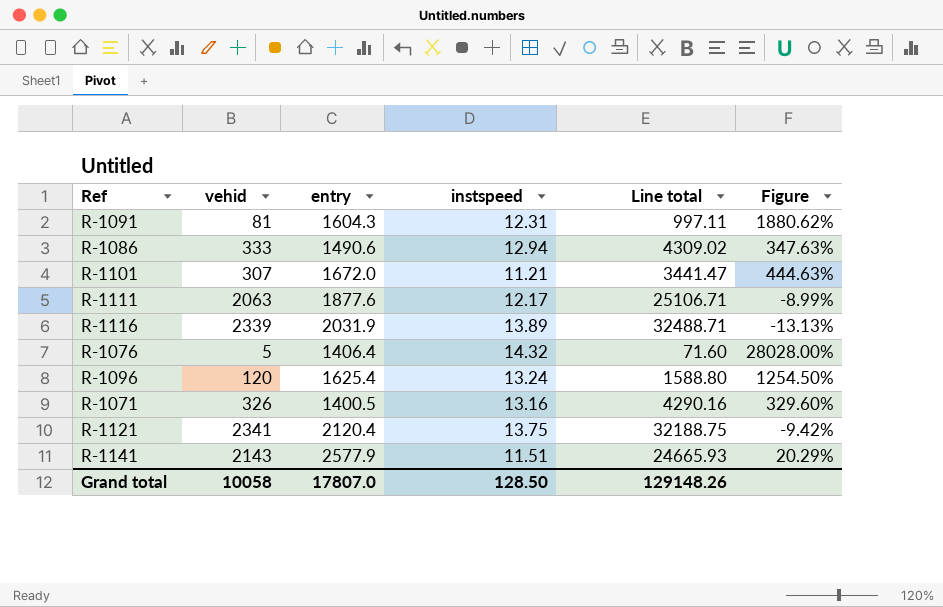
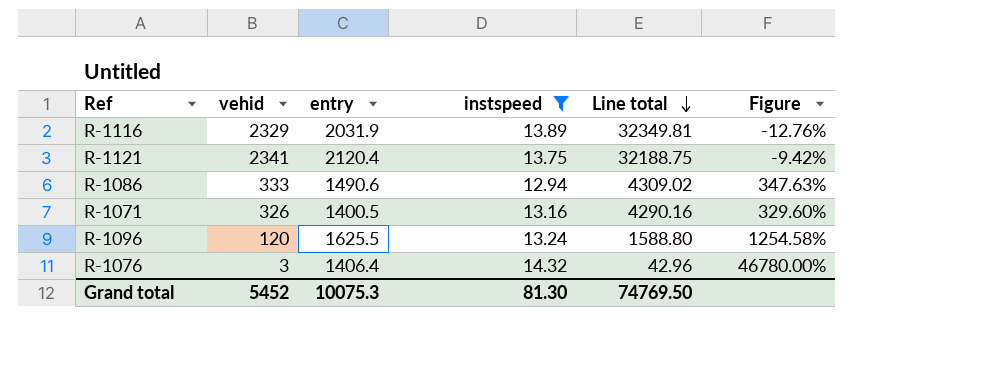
filter: none -> instspeed >= 12.94
row order: none -> Line total descending
R-1116 | vehid: 2339 -> 2329
R-1116 | Line total: 32488.71 -> 32349.81
R-1116 | Figure: -13.13% -> -12.76%
R-1096 | entry: 1625.4 -> 1625.5
R-1096 | Figure: 1254.50% -> 1254.58%
R-1076 | vehid: 5 -> 3
R-1076 | Line total: 71.60 -> 42.96
R-1076 | Figure: 28028.00% -> 46780.00%
Grand total | vehid: 10058 -> 5452
Grand total | entry: 17807.0 -> 10075.3
Grand total | instspeed: 128.50 -> 81.30
Grand total | Line total: 129148.26 -> 74769.50

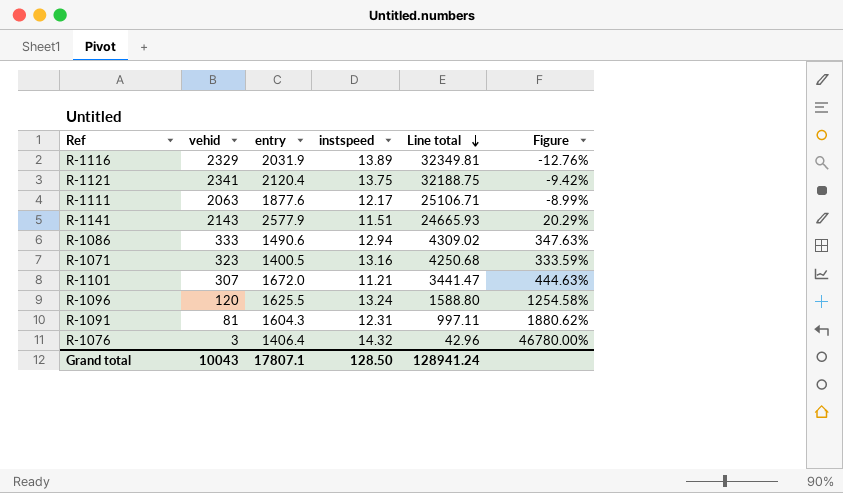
filter: instspeed >= 12.94 -> none
R-1071 | vehid: 326 -> 323
R-1071 | Line total: 4290.16 -> 4250.68
R-1071 | Figure: 329.60% -> 333.59%
Grand total | vehid: 5452 -> 10043
Grand total | entry: 10075.3 -> 17807.1
Grand total | instspeed: 81.30 -> 128.50
Grand total | Line total: 74769.50 -> 128941.24

